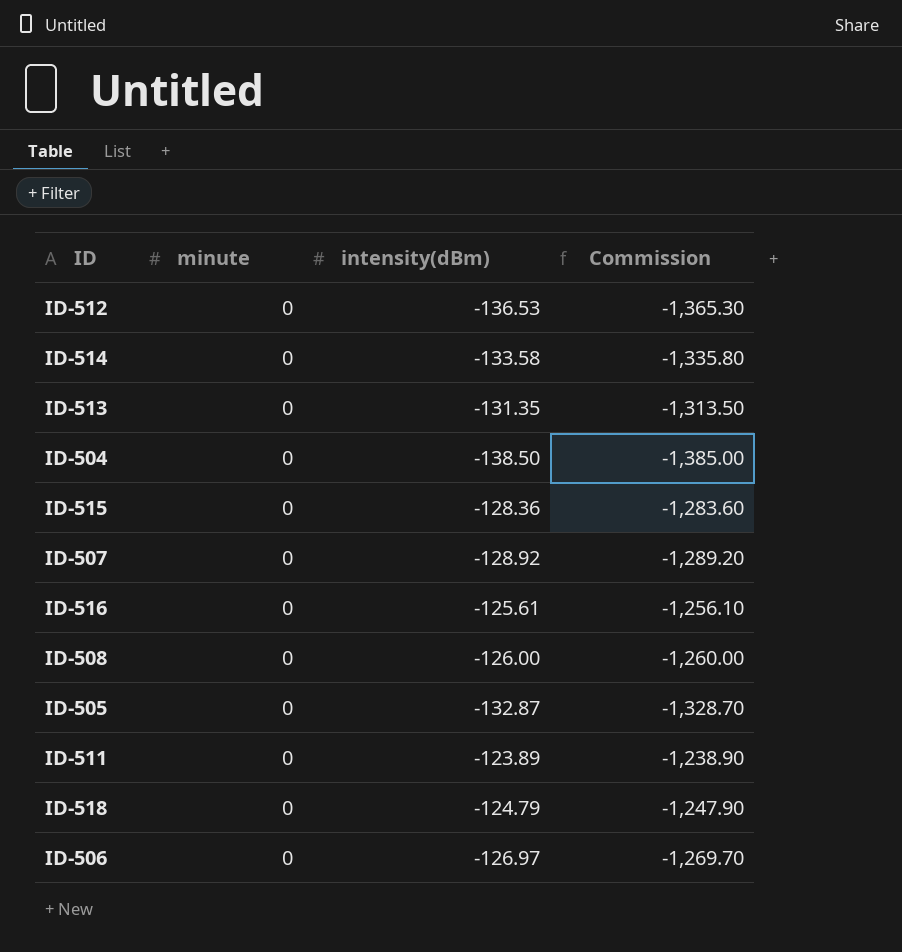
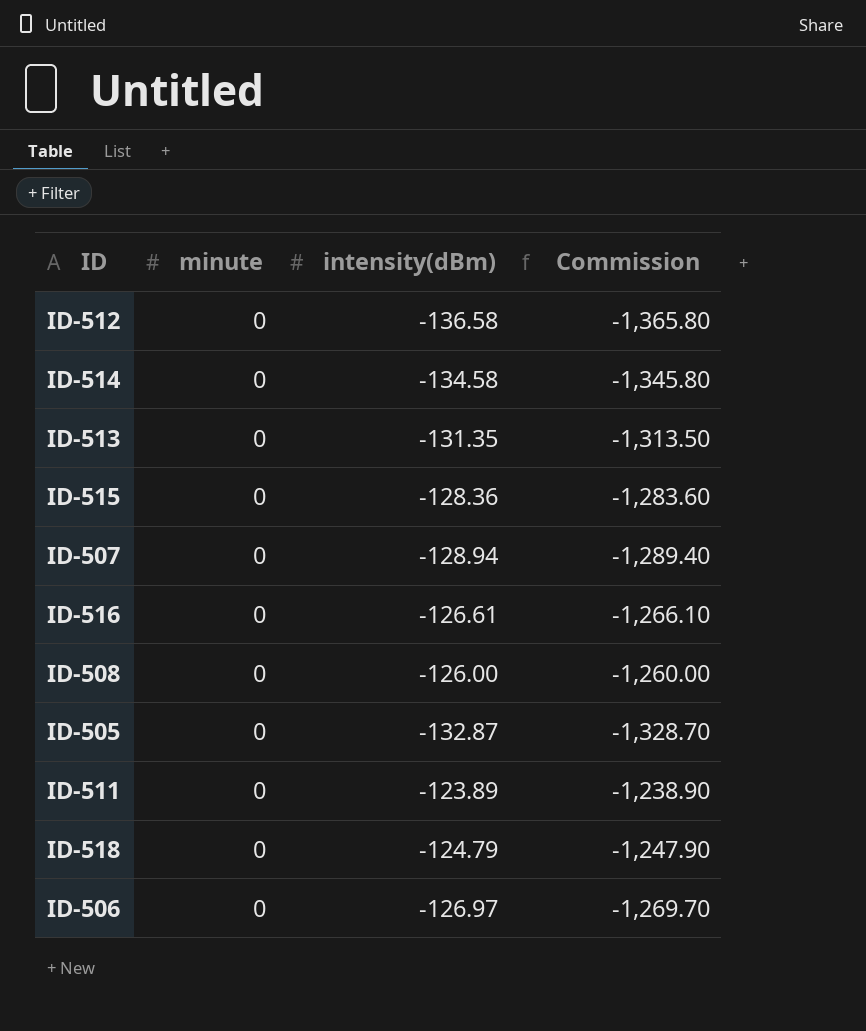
row ID-504: 0 | -138.50 | -1,385.00 -> none
ID-512 | intensity(dBm): -136.53 -> -136.58
ID-512 | Commission: -1,365.30 -> -1,365.80
ID-514 | intensity(dBm): -133.58 -> -134.58
ID-514 | Commission: -1,335.80 -> -1,345.80
ID-507 | intensity(dBm): -128.92 -> -128.94
ID-507 | Commission: -1,289.20 -> -1,289.40
ID-516 | intensity(dBm): -125.61 -> -126.61
ID-516 | Commission: -1,256.10 -> -1,266.10

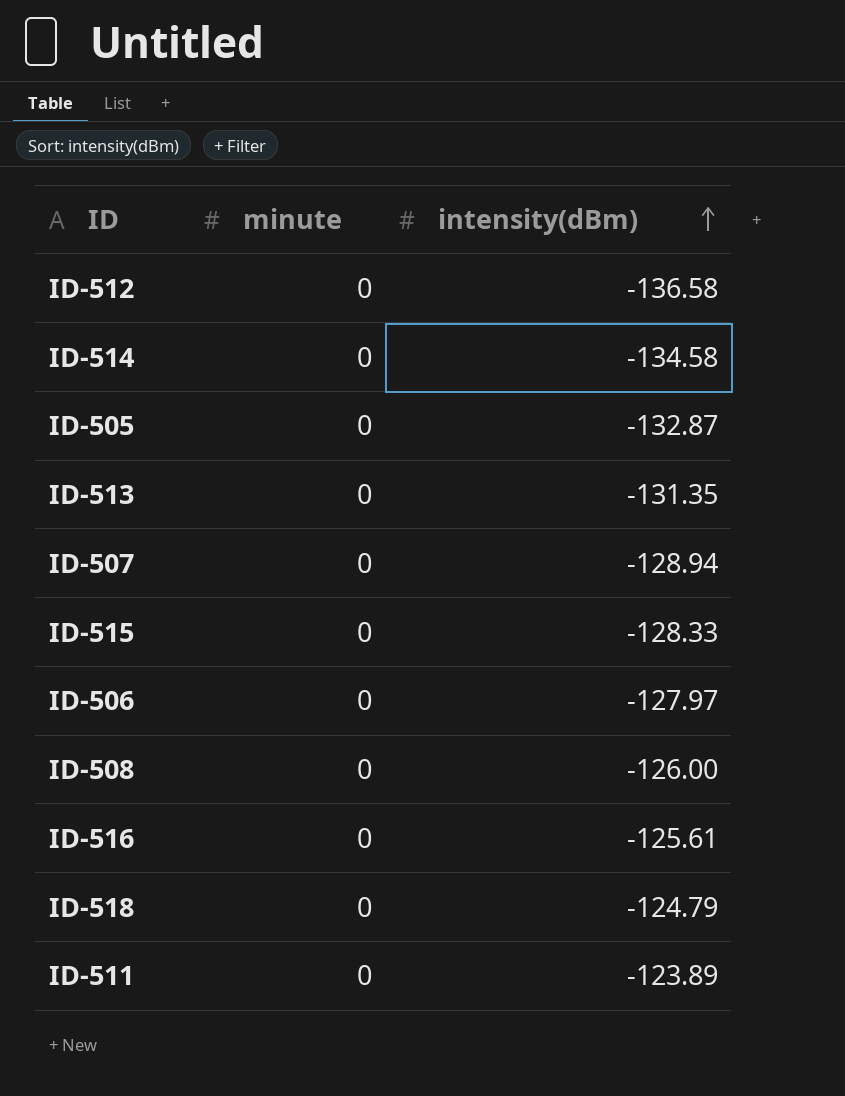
row order: none -> intensity(dBm) ascending
column Commission | formula: [intensity(dBm)] * 10 -> none
ID-515 | intensity(dBm): -128.36 -> -128.33
ID-506 | intensity(dBm): -126.97 -> -127.97
ID-516 | intensity(dBm): -126.61 -> -125.61

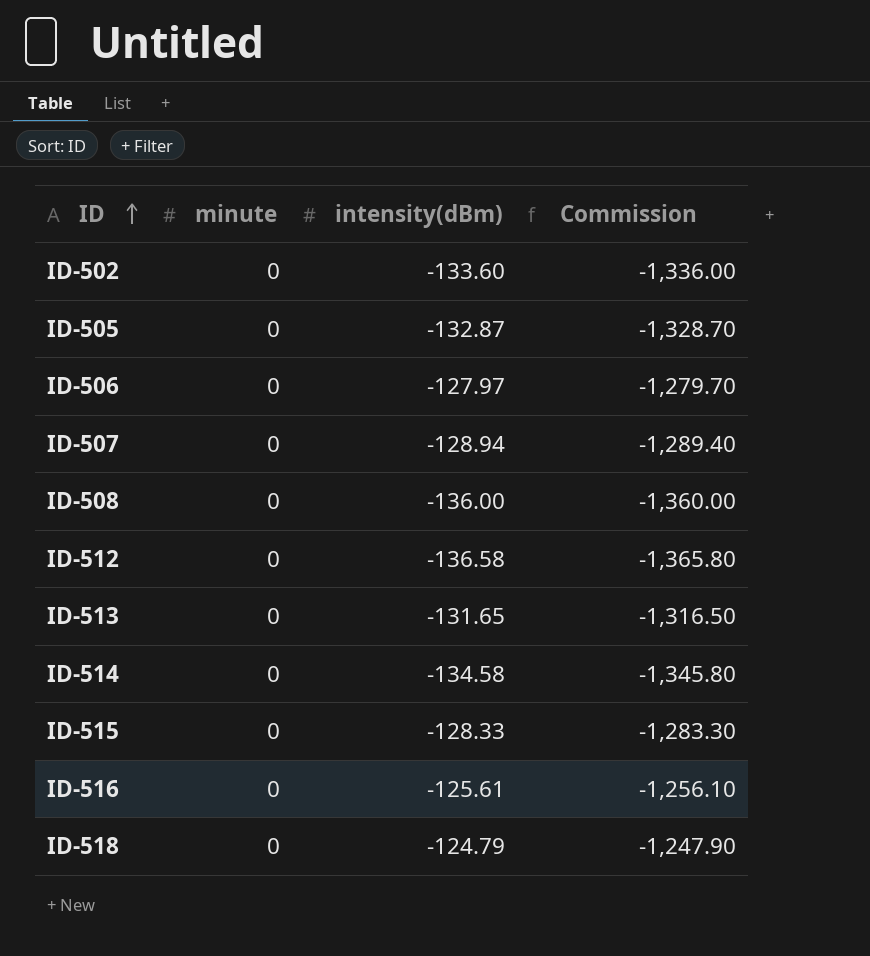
row order: intensity(dBm) ascending -> ID ascending
column Commission | formula: none -> [intensity(dBm)] * 10
row ID-511: 0 | -123.89 -> none
row ID-502: none -> 0 | -133.60 | -1,336.00
ID-508 | intensity(dBm): -126.00 -> -136.00
ID-513 | intensity(dBm): -131.35 -> -131.65

